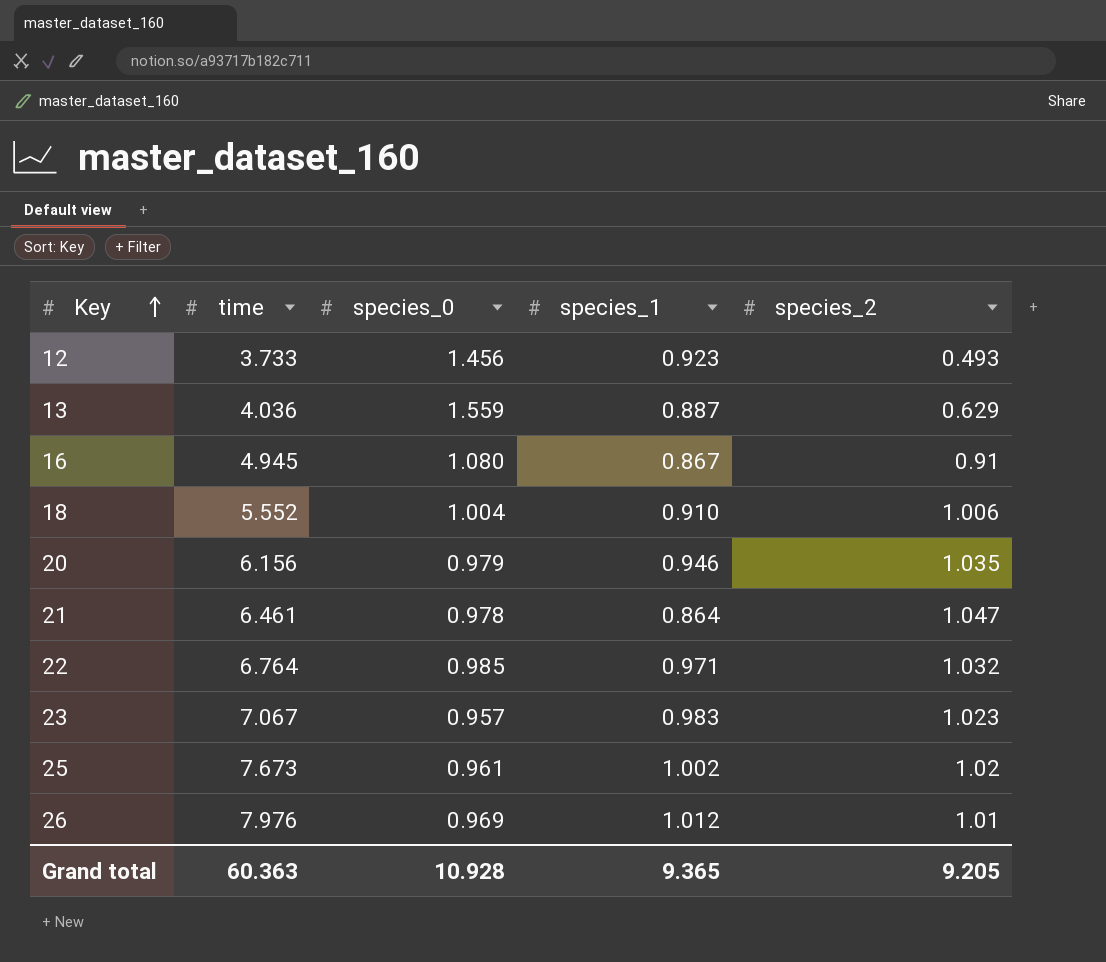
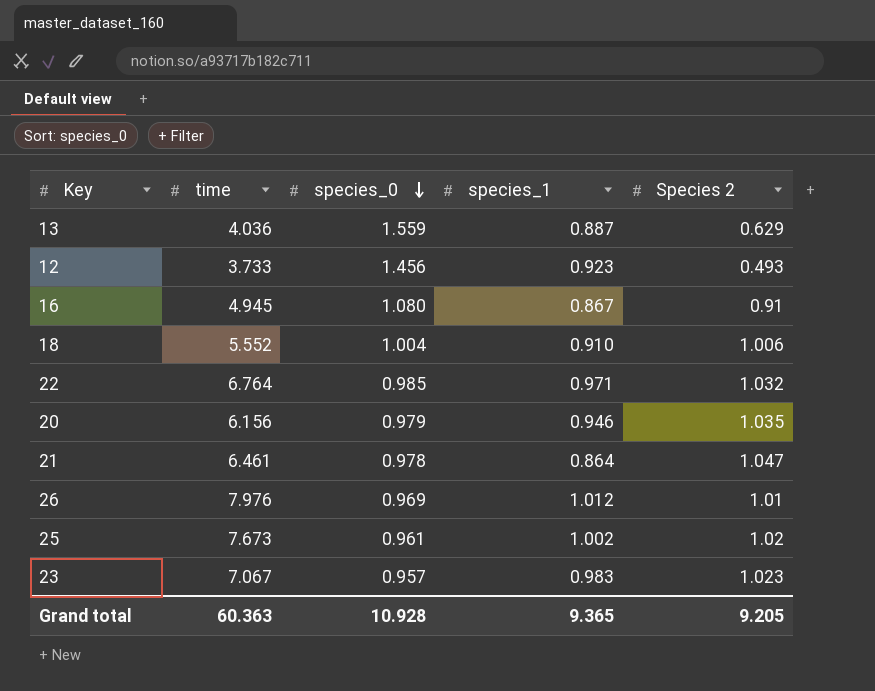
row order: Key ascending -> species_0 descending
column name: species_2 -> Species 2

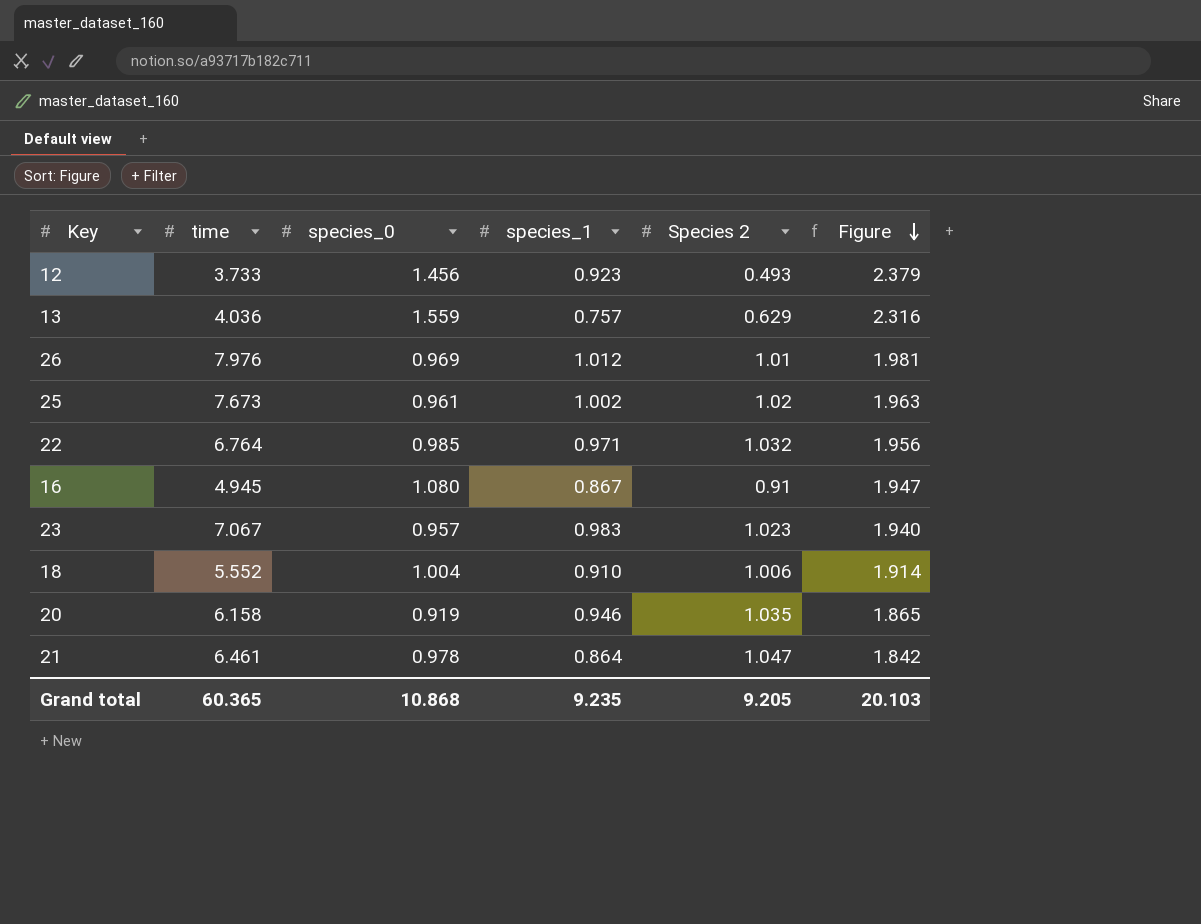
row order: species_0 descending -> Figure descending
column Figure | formula: none -> [species_0] + [species_1]
13 | species_1: 0.887 -> 0.757
20 | time: 6.156 -> 6.158
20 | species_0: 0.979 -> 0.919
Grand total | time: 60.363 -> 60.365
Grand total | species_0: 10.928 -> 10.868
Grand total | species_1: 9.365 -> 9.235

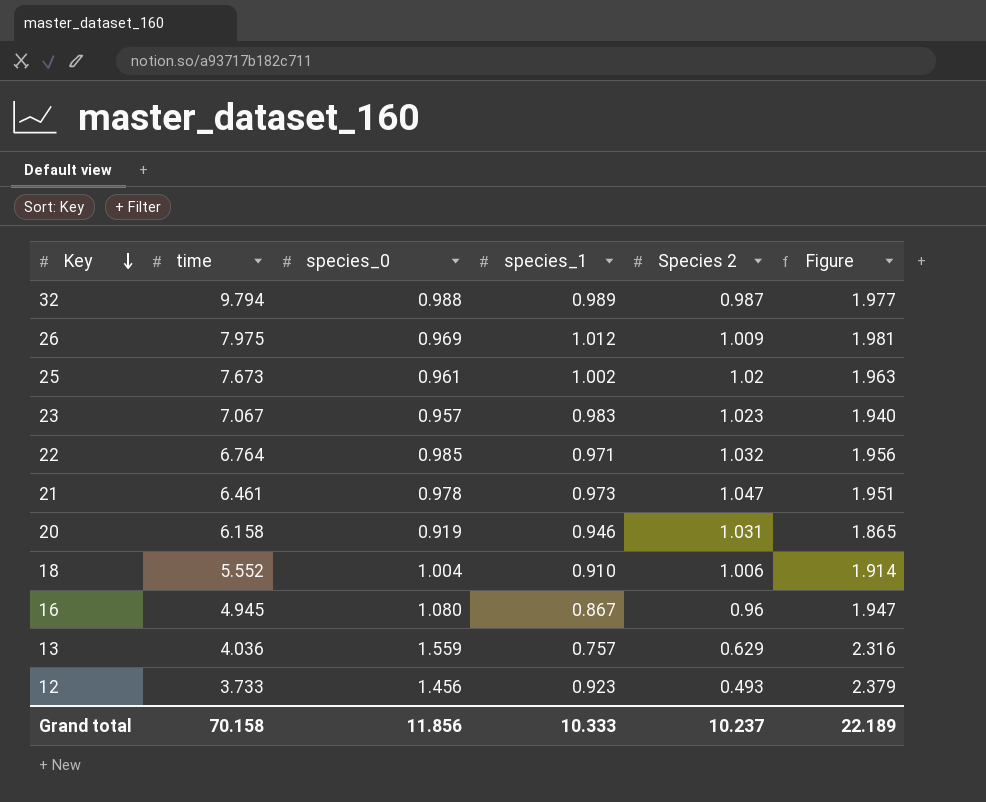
row order: Figure descending -> Key descending
row 32: none -> 9.794 | 0.988 | 0.989 | 0.987 | 1.977
26 | time: 7.976 -> 7.975
26 | Species 2: 1.01 -> 1.009
21 | species_1: 0.864 -> 0.973
21 | Figure: 1.842 -> 1.951
20 | Species 2: 1.035 -> 1.031
16 | Species 2: 0.91 -> 0.96
Grand total | time: 60.365 -> 70.158
Grand total | species_0: 10.868 -> 11.856
Grand total | species_1: 9.235 -> 10.333
Grand total | Species 2: 9.205 -> 10.237
Grand total | Figure: 20.103 -> 22.189

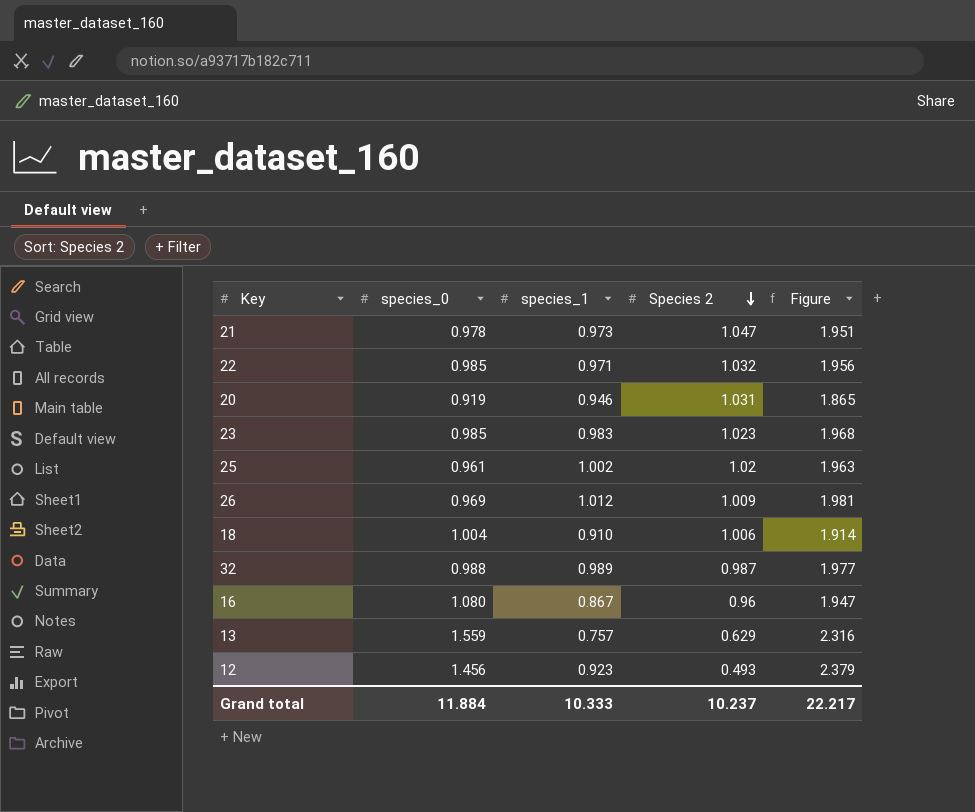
row order: Key descending -> Species 2 descending
column time | position: 2 -> none
23 | species_0: 0.957 -> 0.985
23 | Figure: 1.940 -> 1.968
Grand total | species_0: 11.856 -> 11.884
Grand total | Figure: 22.189 -> 22.217

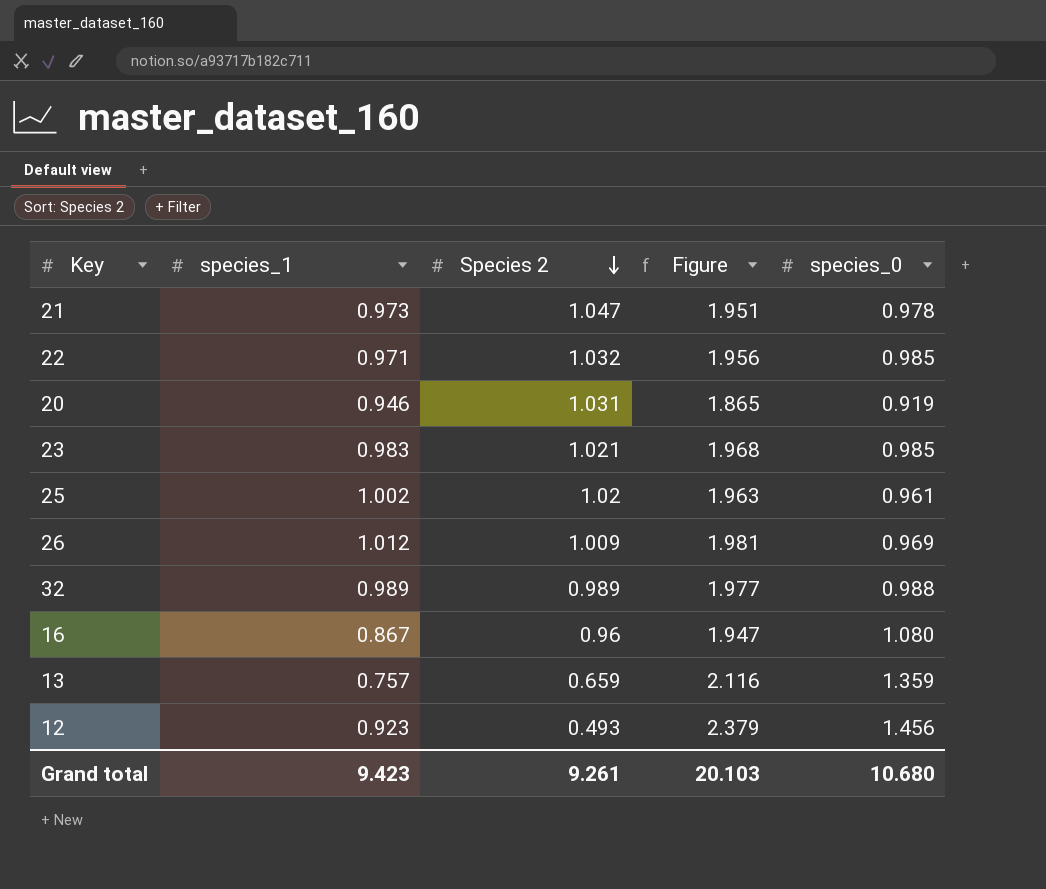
column species_0 | position: 2 -> 5
row 18: 1.004 | 0.910 | 1.006 | 1.914 -> none
23 | Species 2: 1.023 -> 1.021
32 | Species 2: 0.987 -> 0.989
13 | Species 2: 0.629 -> 0.659
13 | Figure: 2.316 -> 2.116
13 | species_0: 1.559 -> 1.359
Grand total | species_1: 10.333 -> 9.423
Grand total | Species 2: 10.237 -> 9.261
Grand total | Figure: 22.217 -> 20.103
Grand total | species_0: 11.884 -> 10.680

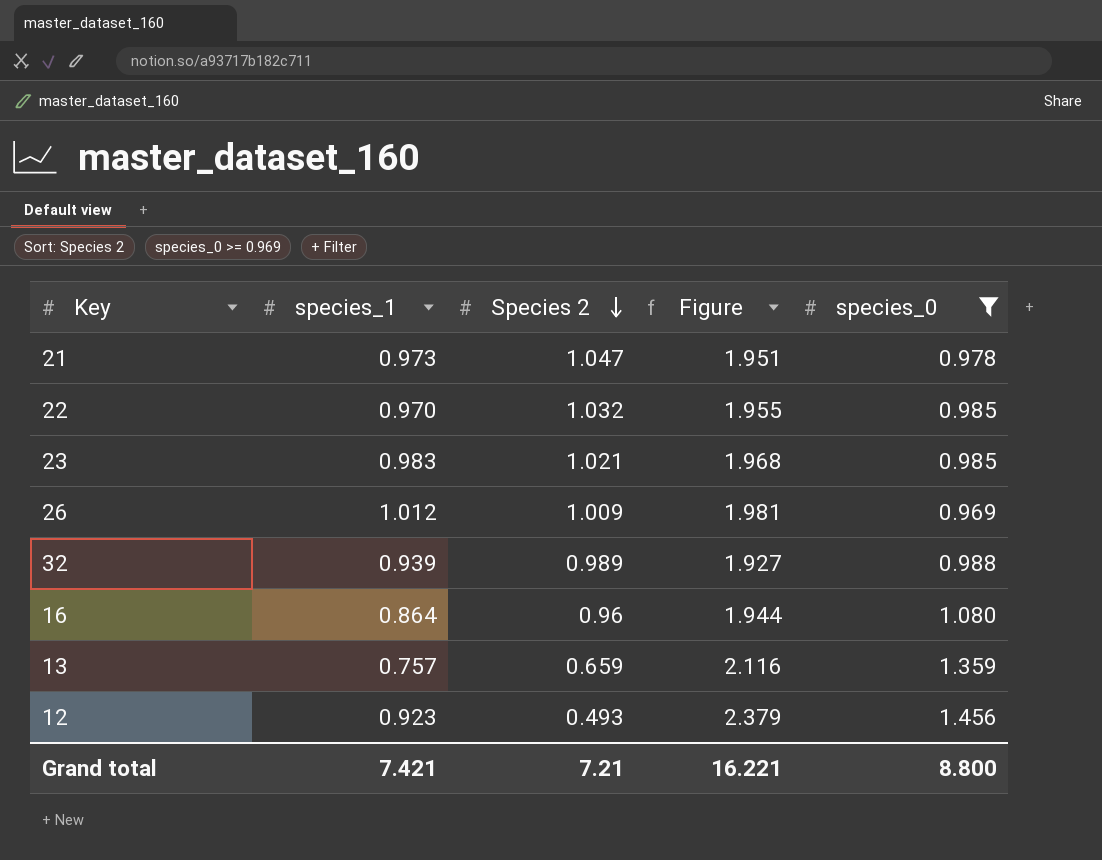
filter: none -> species_0 >= 0.969
22 | species_1: 0.971 -> 0.970
22 | Figure: 1.956 -> 1.955
32 | species_1: 0.989 -> 0.939
32 | Figure: 1.977 -> 1.927
16 | species_1: 0.867 -> 0.864
16 | Figure: 1.947 -> 1.944
Grand total | species_1: 9.423 -> 7.421
Grand total | Species 2: 9.261 -> 7.21
Grand total | Figure: 20.103 -> 16.221
Grand total | species_0: 10.680 -> 8.800

